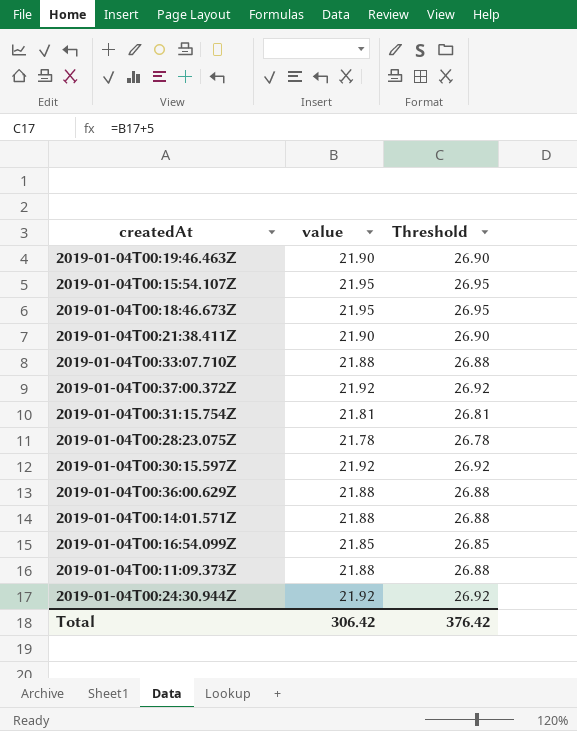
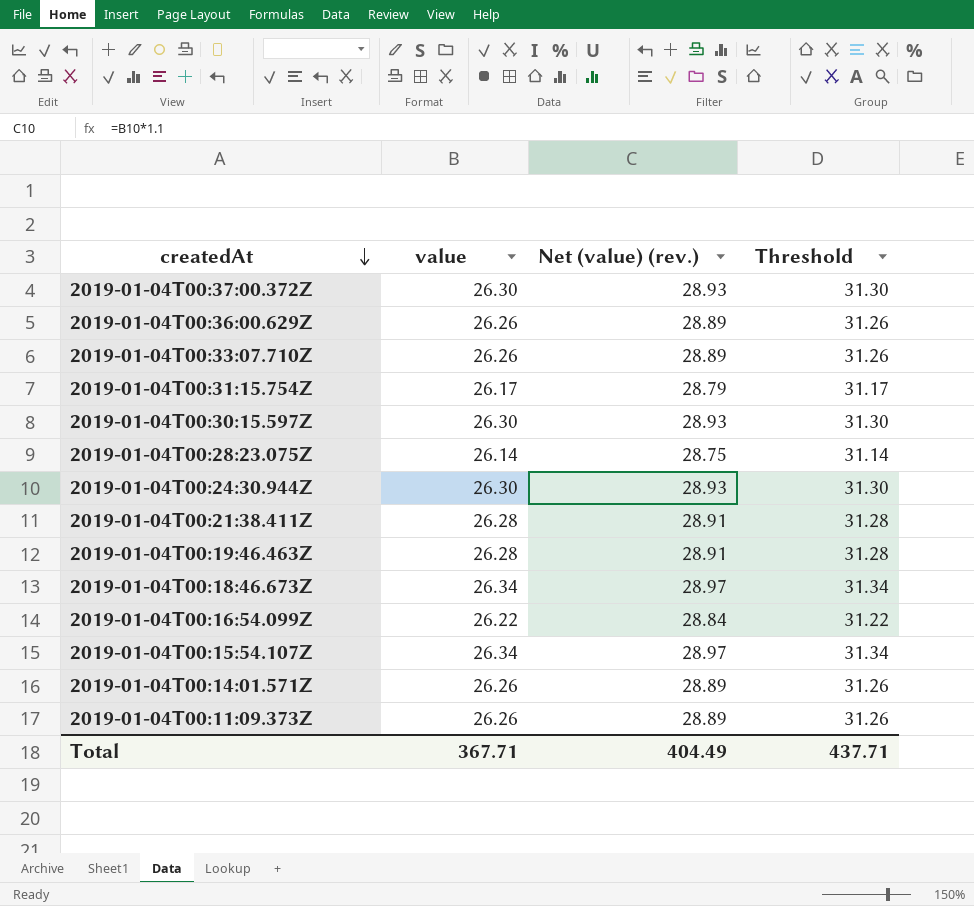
row order: none -> createdAt descending
column Net (value) (rev.) | formula: none -> [value] * 1.1
2019-01-04T00:37:00.372Z | value: 21.92 -> 26.30
2019-01-04T00:37:00.372Z | Threshold: 26.92 -> 31.30
2019-01-04T00:36:00.629Z | value: 21.88 -> 26.26
2019-01-04T00:36:00.629Z | Threshold: 26.88 -> 31.26
2019-01-04T00:33:07.710Z | value: 21.88 -> 26.26
2019-01-04T00:33:07.710Z | Threshold: 26.88 -> 31.26
2019-01-04T00:31:15.754Z | value: 21.81 -> 26.17
2019-01-04T00:31:15.754Z | Threshold: 26.81 -> 31.17
2019-01-04T00:30:15.597Z | value: 21.92 -> 26.30
2019-01-04T00:30:15.597Z | Threshold: 26.92 -> 31.30
2019-01-04T00:28:23.075Z | value: 21.78 -> 26.14
2019-01-04T00:28:23.075Z | Threshold: 26.78 -> 31.14
2019-01-04T00:24:30.944Z | value: 21.92 -> 26.30
2019-01-04T00:24:30.944Z | Threshold: 26.92 -> 31.30
2019-01-04T00:21:38.411Z | value: 21.90 -> 26.28
2019-01-04T00:21:38.411Z | Threshold: 26.90 -> 31.28
2019-01-04T00:19:46.463Z | value: 21.90 -> 26.28
2019-01-04T00:19:46.463Z | Threshold: 26.90 -> 31.28
2019-01-04T00:18:46.673Z | value: 21.95 -> 26.34
2019-01-04T00:18:46.673Z | Threshold: 26.95 -> 31.34
2019-01-04T00:16:54.099Z | value: 21.85 -> 26.22
2019-01-04T00:16:54.099Z | Threshold: 26.85 -> 31.22
2019-01-04T00:15:54.107Z | value: 21.95 -> 26.34
2019-01-04T00:15:54.107Z | Threshold: 26.95 -> 31.34
2019-01-04T00:14:01.571Z | value: 21.88 -> 26.26
2019-01-04T00:14:01.571Z | Threshold: 26.88 -> 31.26
2019-01-04T00:11:09.373Z | value: 21.88 -> 26.26
2019-01-04T00:11:09.373Z | Threshold: 26.88 -> 31.26
Total | value: 306.42 -> 367.71
Total | Threshold: 376.42 -> 437.71

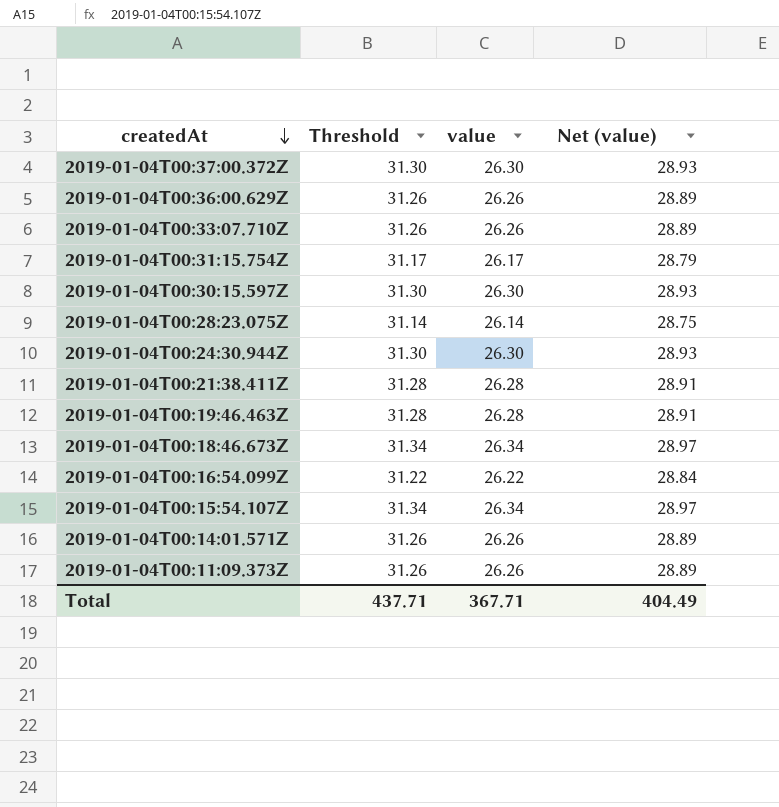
column Threshold | position: 4 -> 2
column name: Net (value) (rev.) -> Net (value)

